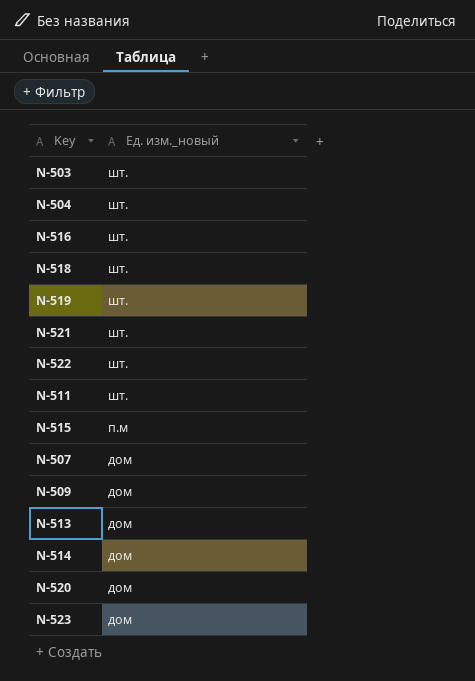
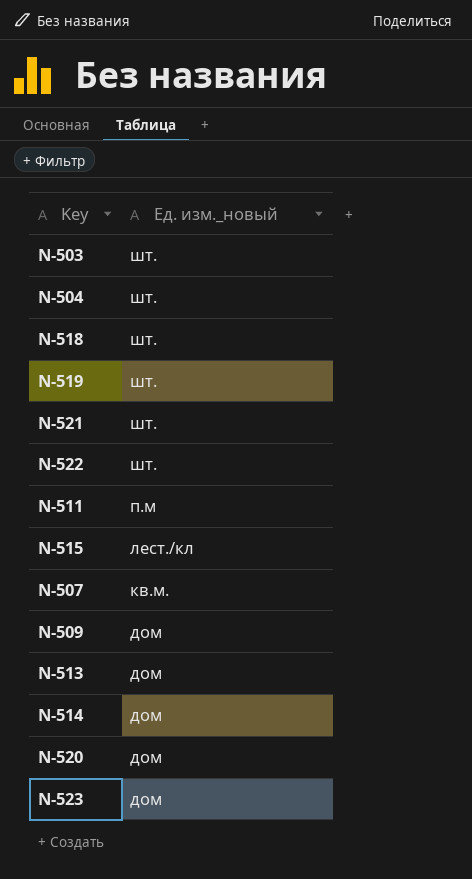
row N-516: шт. -> none
N-511 | Ед. изм._новый: шт. -> п.м
N-515 | Ед. изм._новый: п.м -> лест./кл
N-507 | Ед. изм._новый: дом -> кв.м.

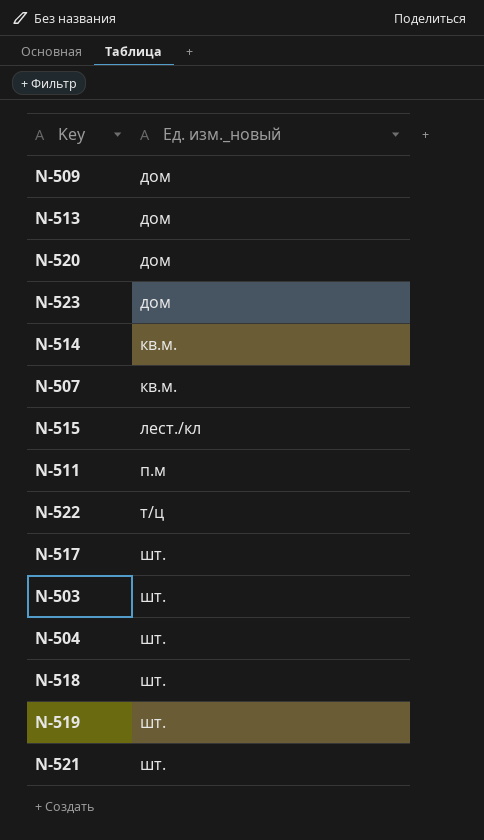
row order: Ед. изм._новый descending -> Ед. изм._новый ascending
N-514 | Ед. изм._новый: дом -> кв.м.
N-522 | Ед. изм._новый: шт. -> т/ц
row N-517: none -> шт.

